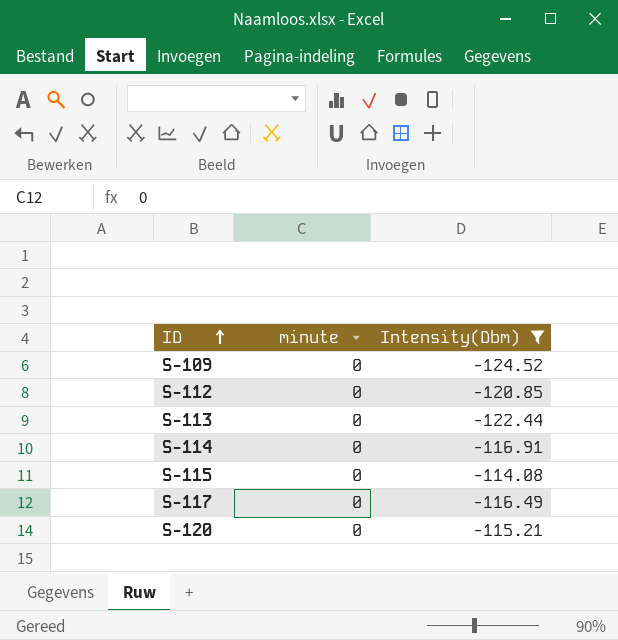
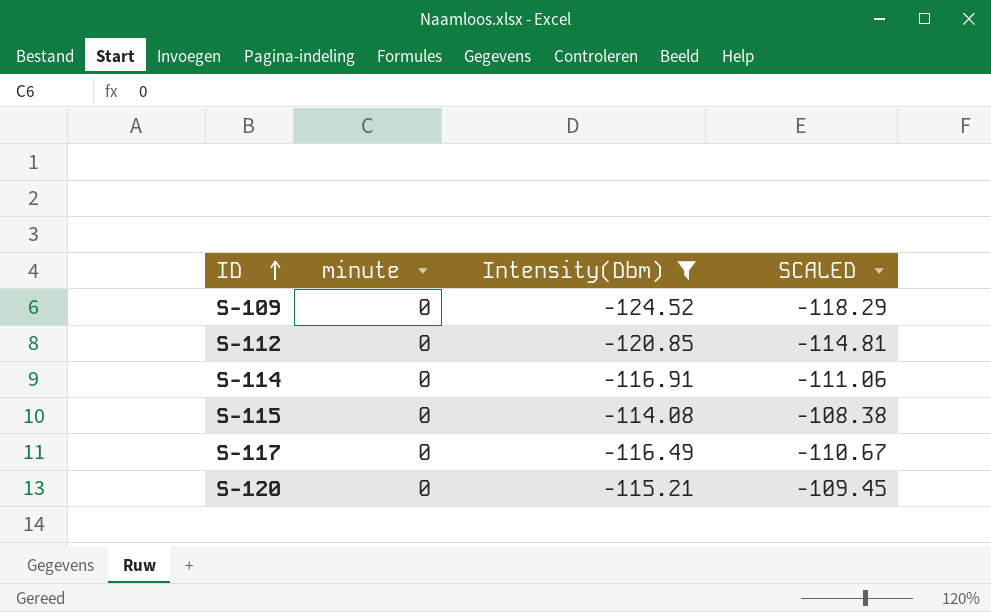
column SCALED | formula: none -> [Intensity(Dbm)] * 0.95
row S-113: 0 | -122.44 -> none

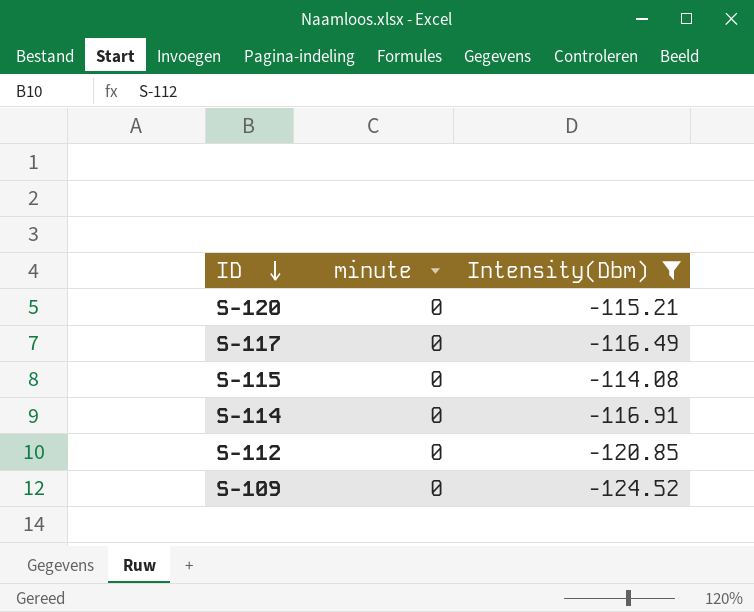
row order: ID ascending -> ID descending
column SCALED | formula: [Intensity(Dbm)] * 0.95 -> none

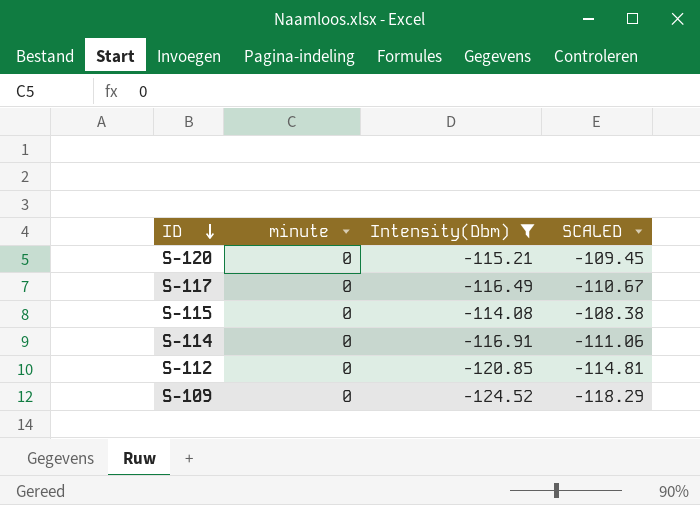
column SCALED | formula: none -> [Intensity(Dbm)] * 0.95

